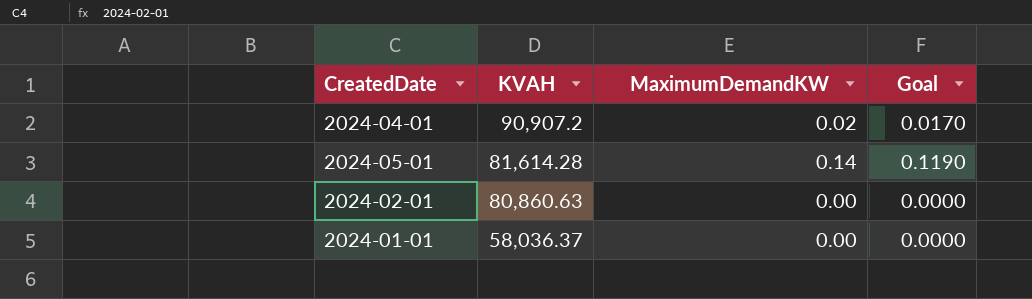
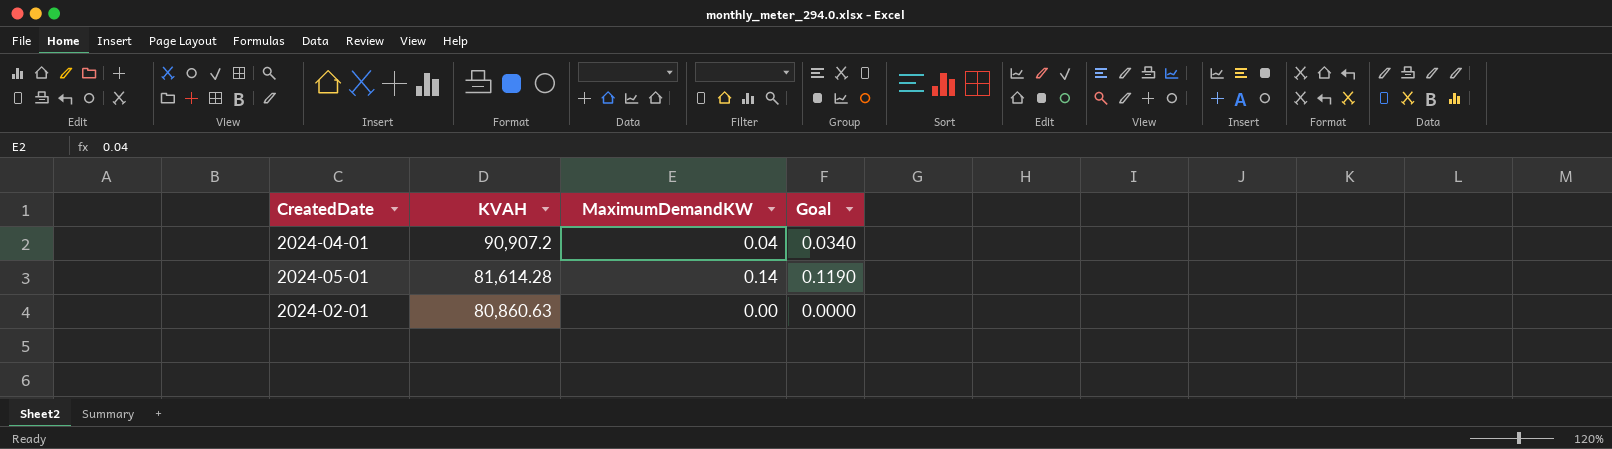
row 2024-01-01: 58,036.37 | 0.00 | 0.0000 -> none
2024-04-01 | MaximumDemandKW: 0.02 -> 0.04
2024-04-01 | Goal: 0.0170 -> 0.0340

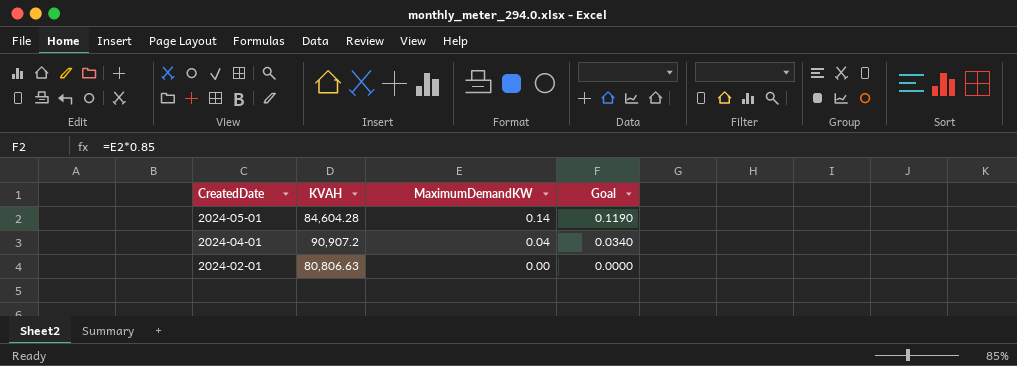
row order: KVAH descending -> CreatedDate descending
2024-05-01 | KVAH: 81,614.28 -> 84,604.28
2024-02-01 | KVAH: 80,860.63 -> 80,806.63

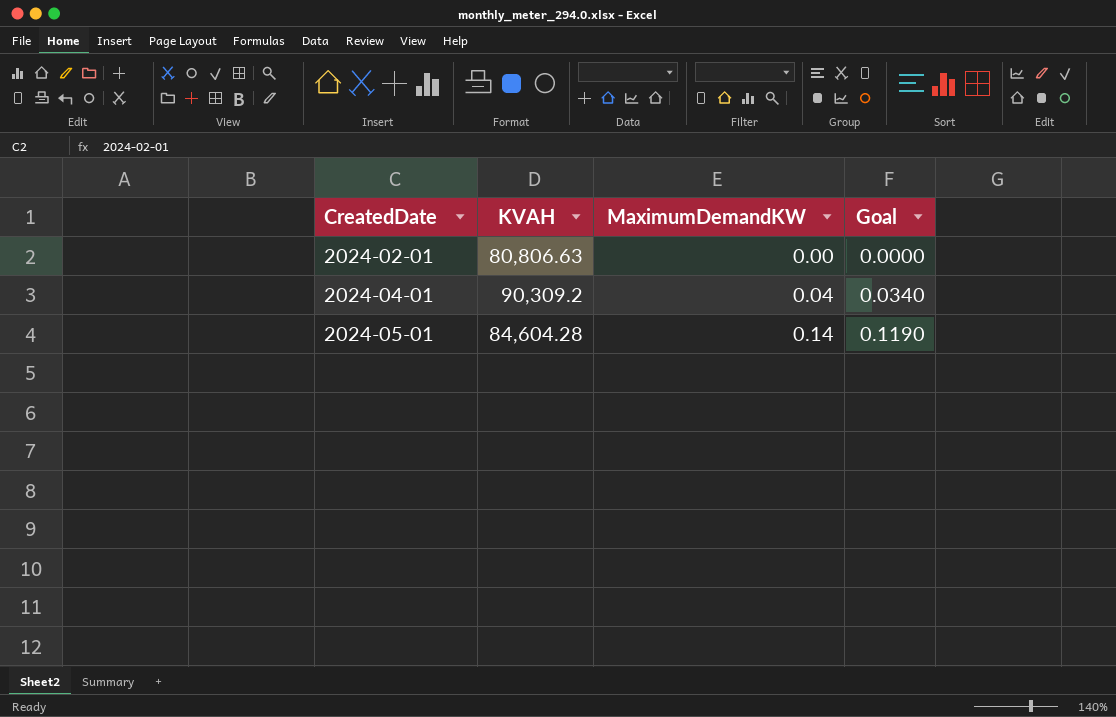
row order: CreatedDate descending -> CreatedDate ascending
2024-04-01 | KVAH: 90,907.2 -> 90,309.2

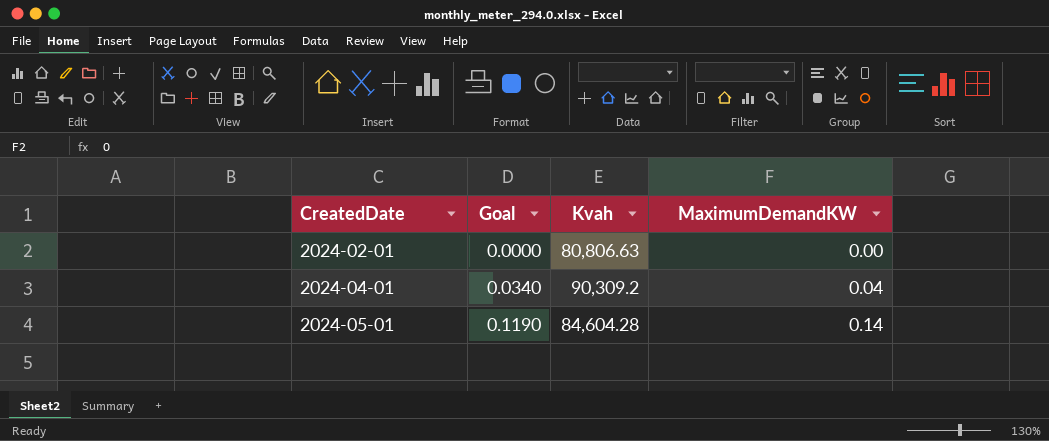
column Goal | position: 4 -> 2
column name: KVAH -> Kvah

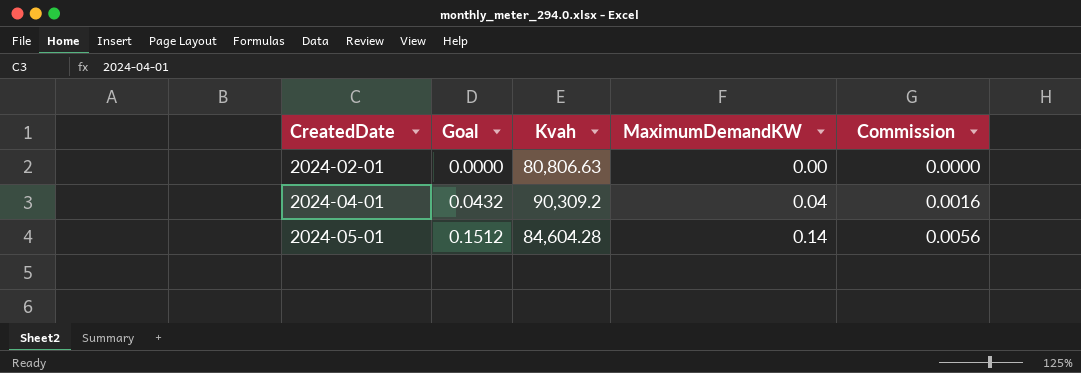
column Goal | formula: [MaximumDemandKW] * 0.85 -> [MaximumDemandKW] * 1.08
column Commission | formula: none -> [MaximumDemandKW] * 0.04

